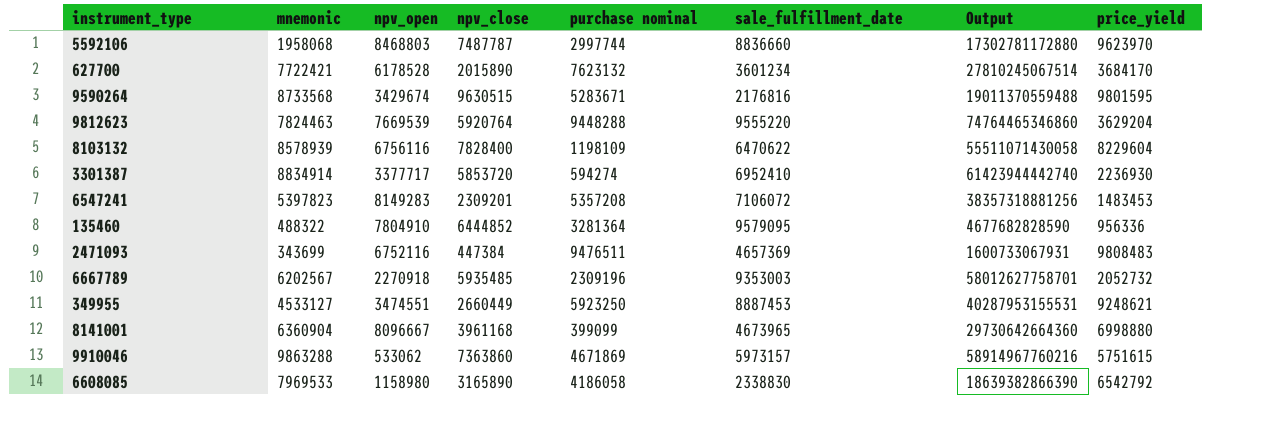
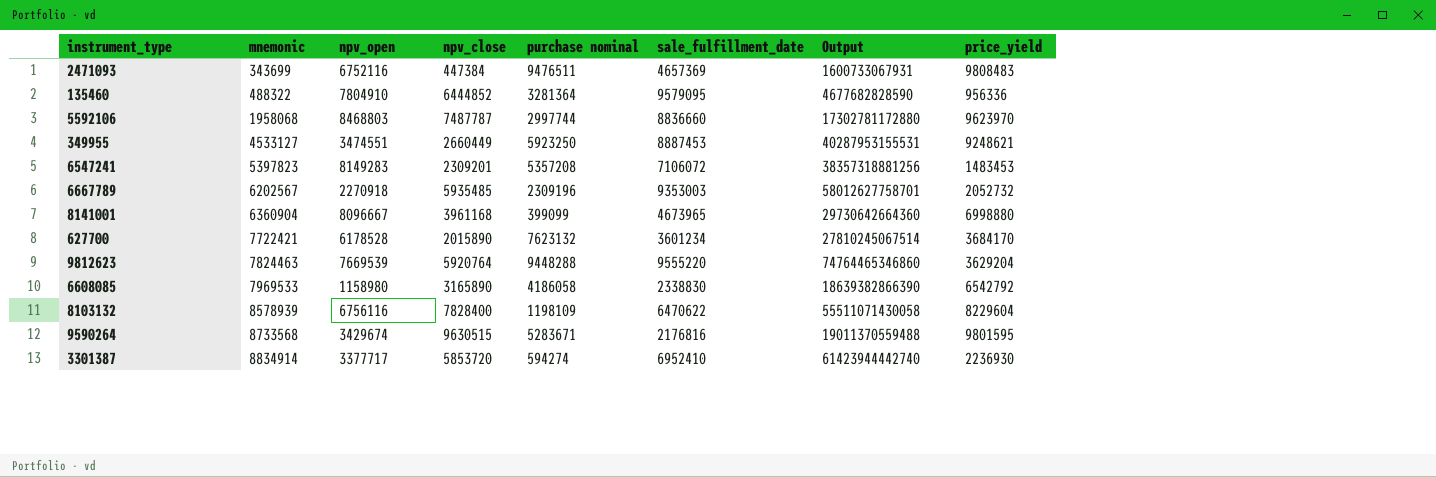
row order: none -> mnemonic ascending
row 9910046: 9863288 | 533062 | 7363860 | 4671869 | 5973157 | 58914967760216 | 5751615 -> none

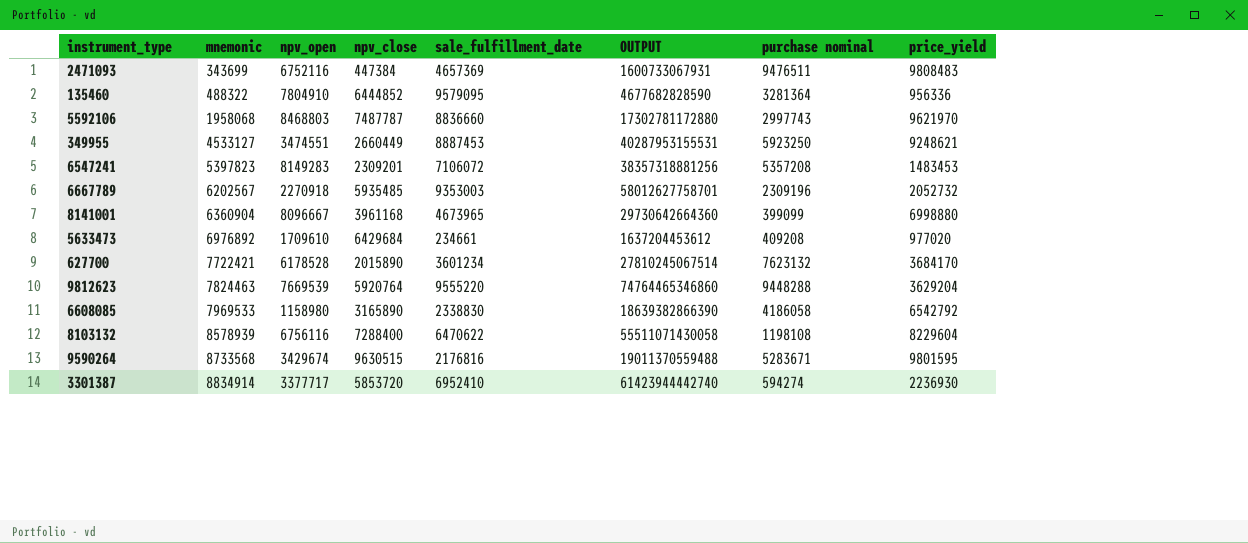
column name: Output -> OUTPUT
column purchase nominal | position: 5 -> 7
5592106 | purchase nominal: 2997744 -> 2997743
5592106 | price_yield: 9623970 -> 9621970
row 5633473: none -> 6976892 | 1709610 | 6429684 | 234661 | 1637204453612 | 409208 | 977020
8103132 | npv_close: 7828400 -> 7288400
8103132 | purchase nominal: 1198109 -> 1198108

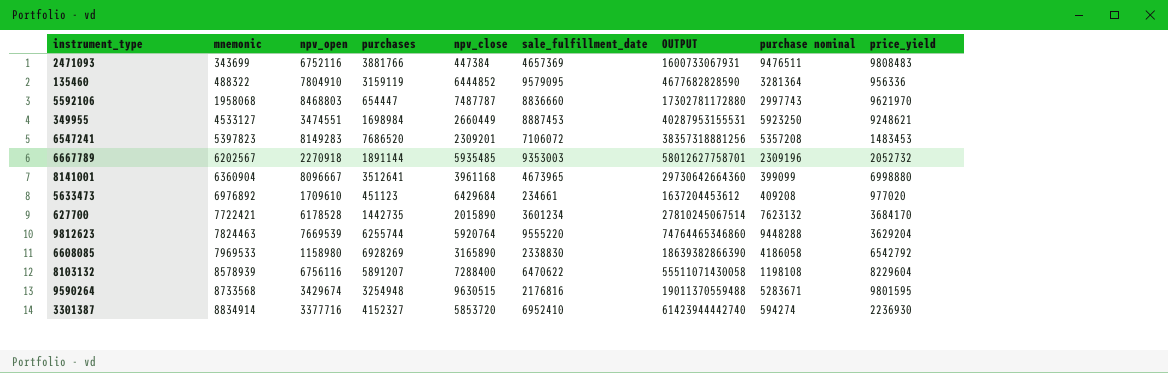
column purchases | position: none -> 4
3301387 | npv_open: 3377717 -> 3377716

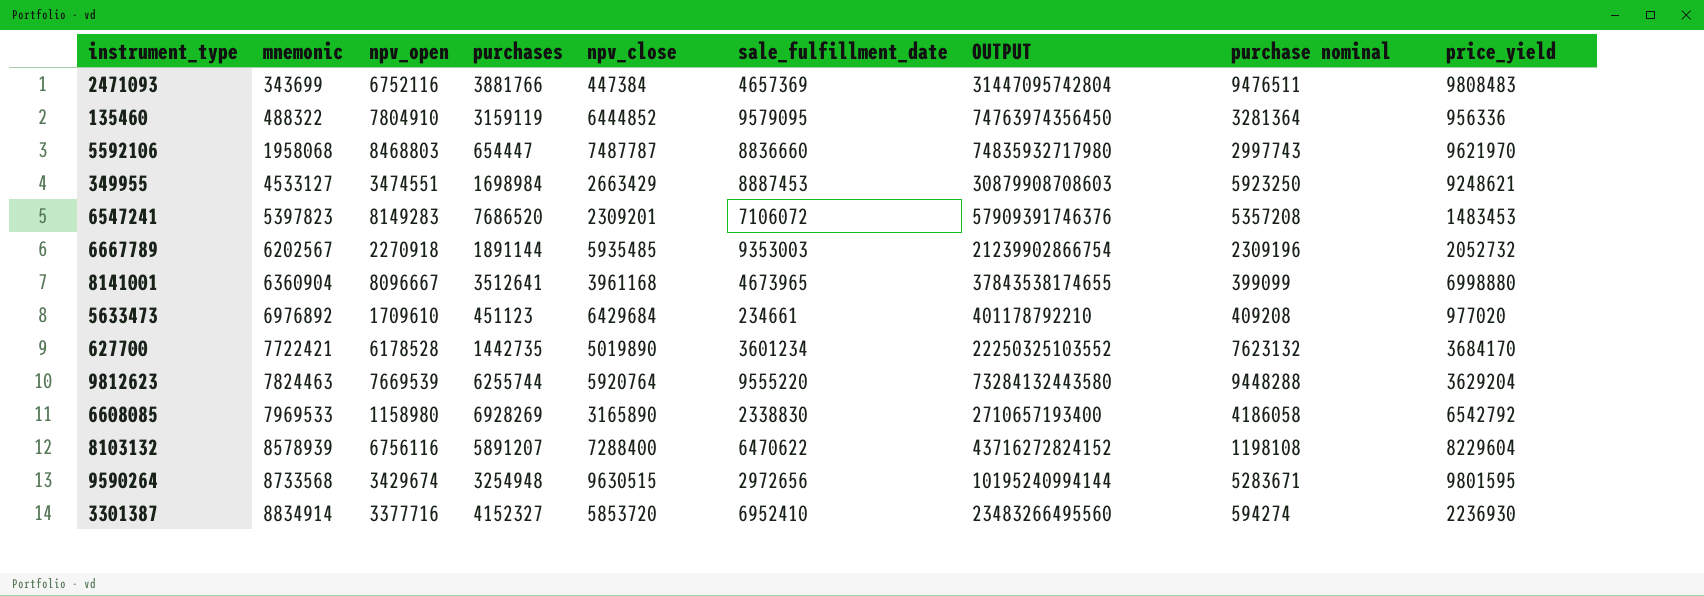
column OUTPUT | formula: [mnemonic] * [sale_fulfillment_date] -> [npv_open] * [sale_fulfillment_date]
349955 | npv_close: 2660449 -> 2663429
627700 | npv_close: 2015890 -> 5019890
9590264 | sale_fulfillment_date: 2176816 -> 2972656

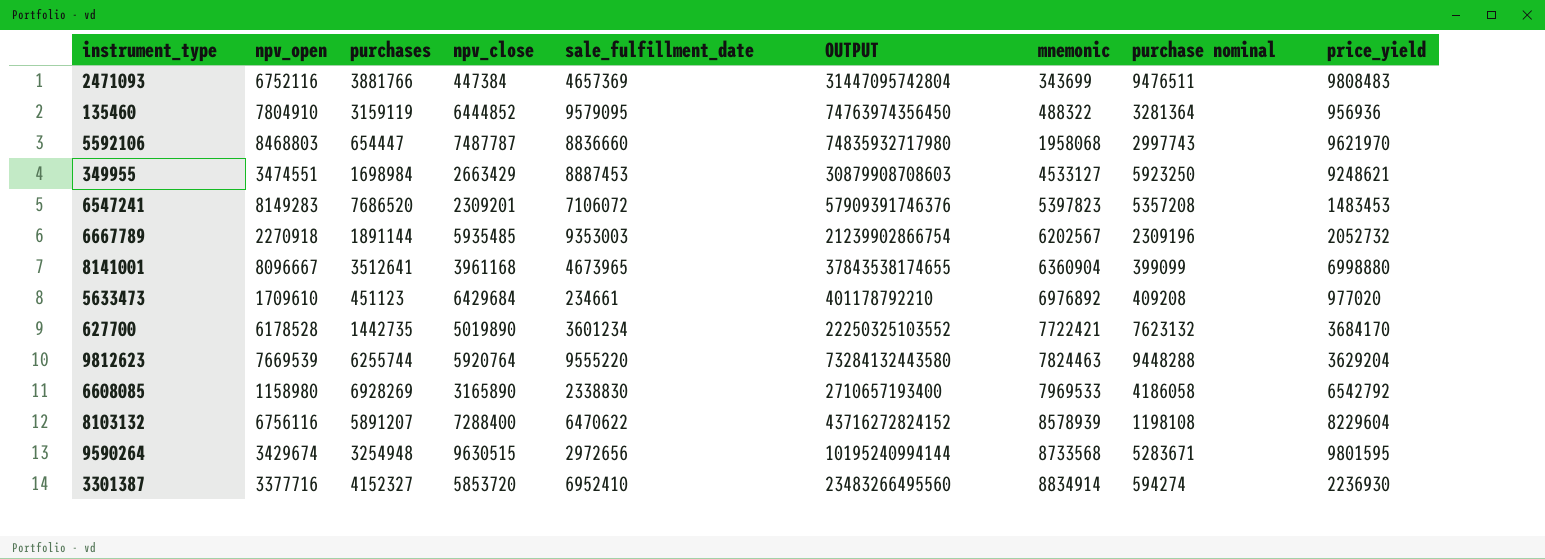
column mnemonic | position: 2 -> 7
135460 | price_yield: 956336 -> 956936

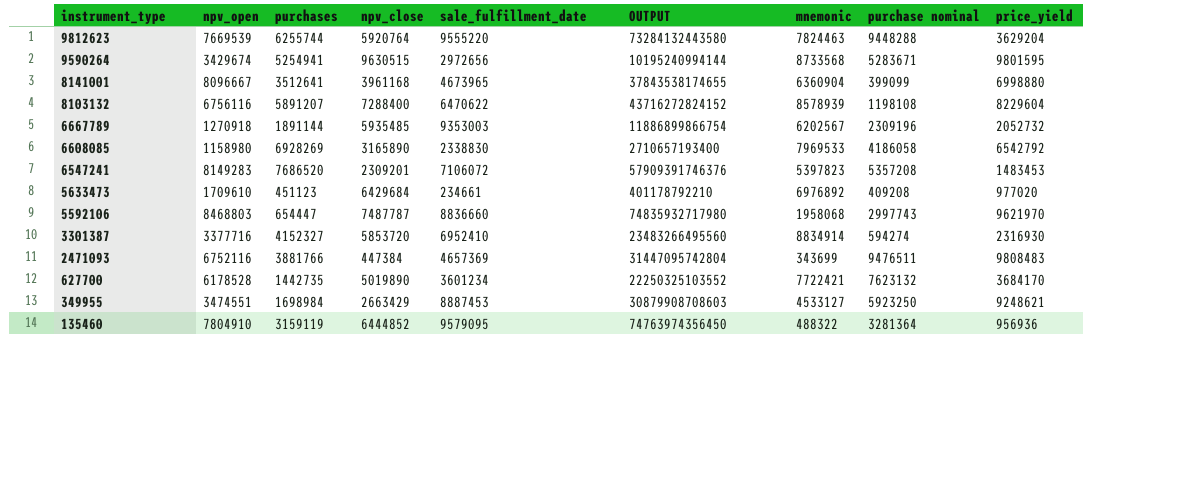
row order: mnemonic ascending -> instrument_type descending
9590264 | purchases: 3254948 -> 5254941
6667789 | npv_open: 2270918 -> 1270918
6667789 | OUTPUT: 21239902866754 -> 11886899866754
3301387 | price_yield: 2236930 -> 2316930

